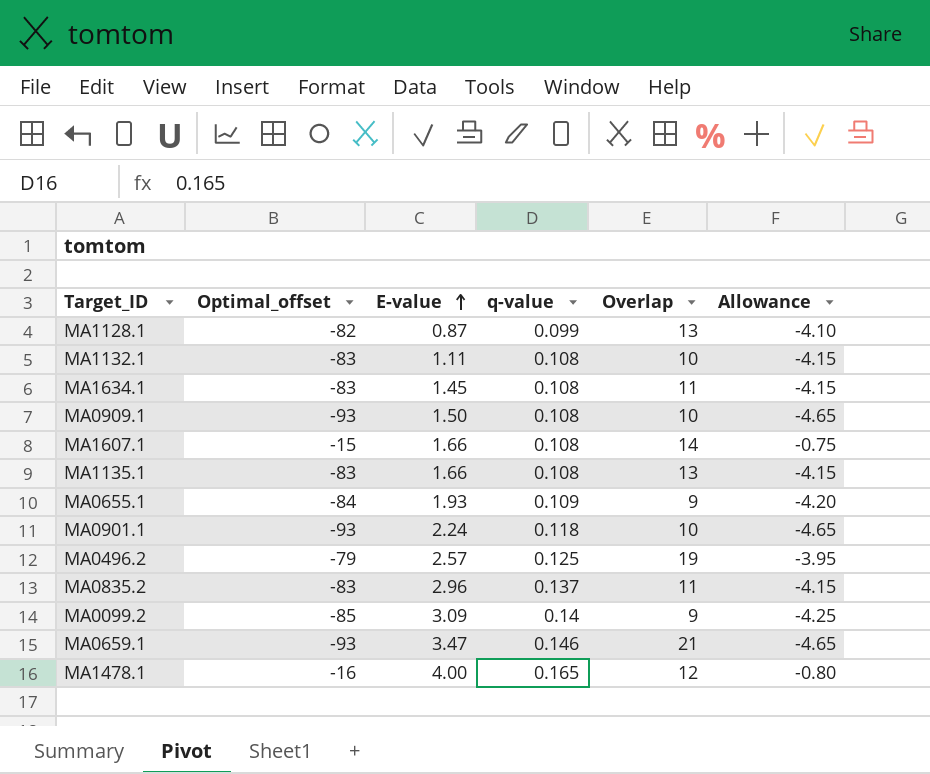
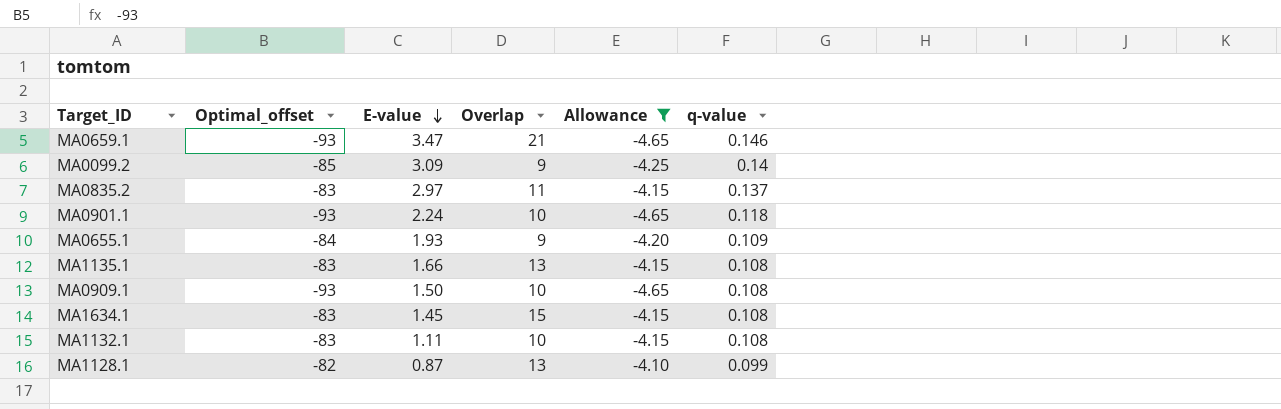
filter: none -> Allowance <= -4.10
row order: E-value ascending -> E-value descending
column q-value | position: 4 -> 6
MA0835.2 | E-value: 2.96 -> 2.97
MA1634.1 | Overlap: 11 -> 15

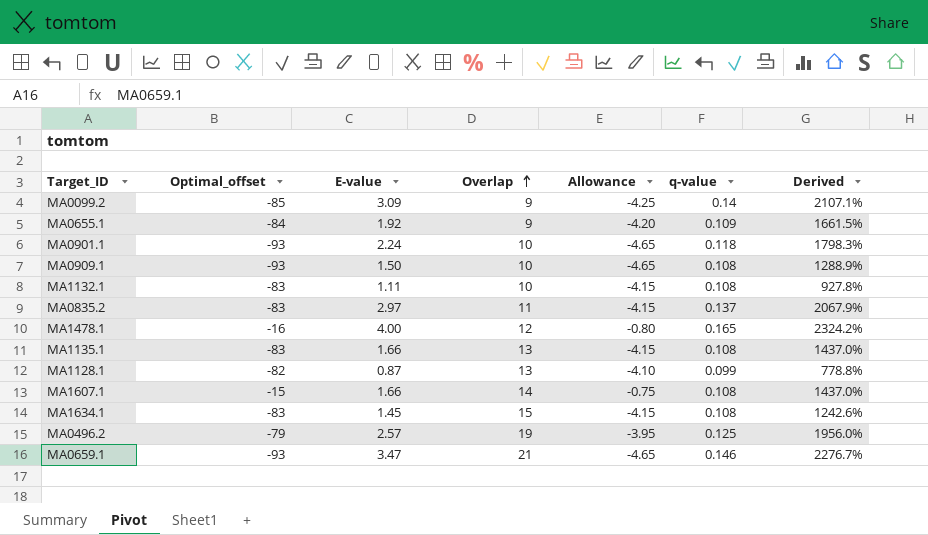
filter: Allowance <= -4.10 -> none
row order: E-value descending -> Overlap ascending
column Derived | formula: none -> ([E-value] - [q-value]) / [q-value]
MA0655.1 | E-value: 1.93 -> 1.92

